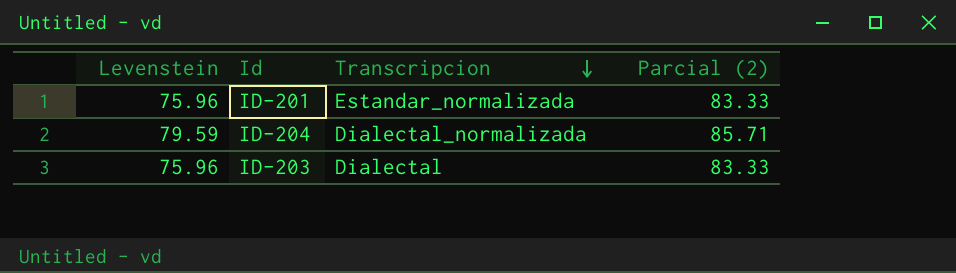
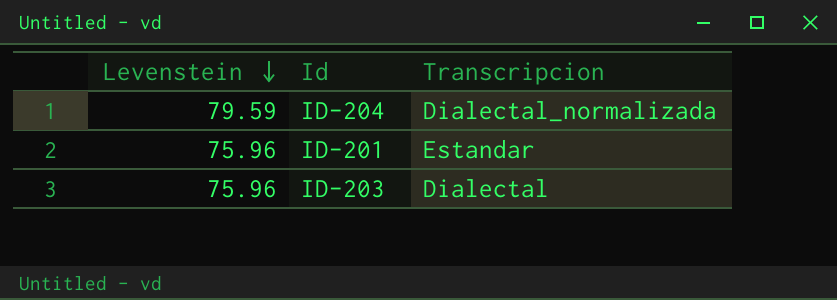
row order: Transcripcion descending -> Levenstein descending
column Parcial (2) | position: 4 -> none
ID-201 | Transcripcion: Estandar_normalizada -> Estandar

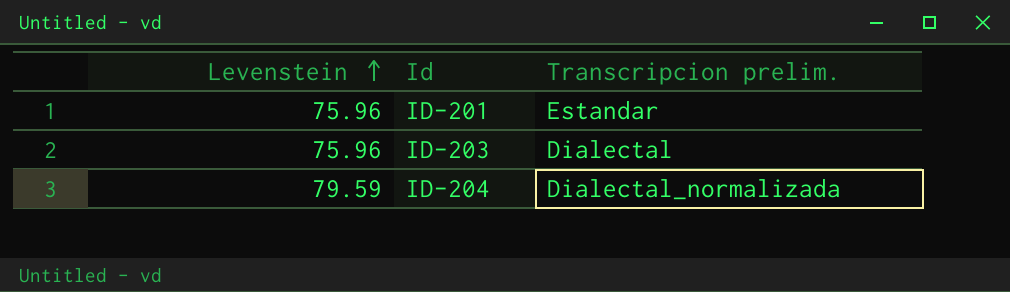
row order: Levenstein descending -> Levenstein ascending
column name: Transcripcion -> Transcripcion prelim.

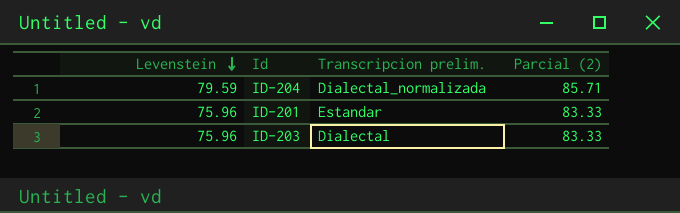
row order: Levenstein ascending -> Levenstein descending
column Parcial (2) | position: none -> 4

